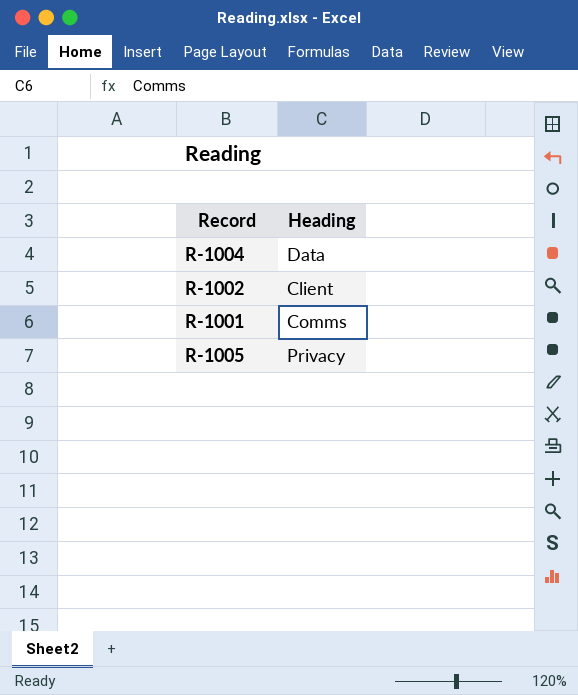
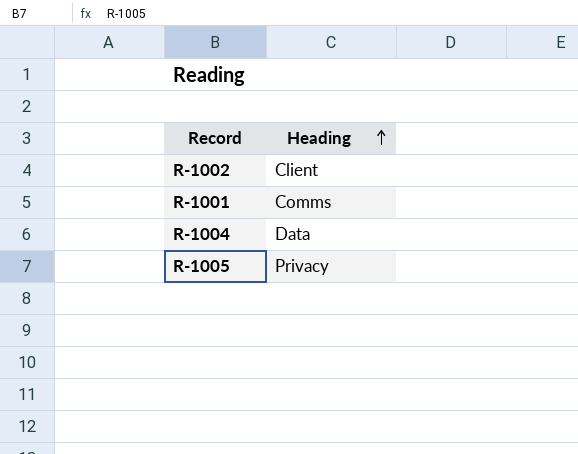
row order: none -> Heading ascending

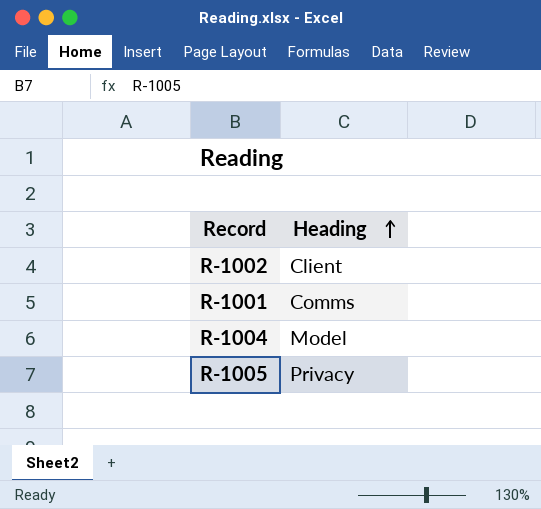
R-1004 | Heading: Data -> Model

